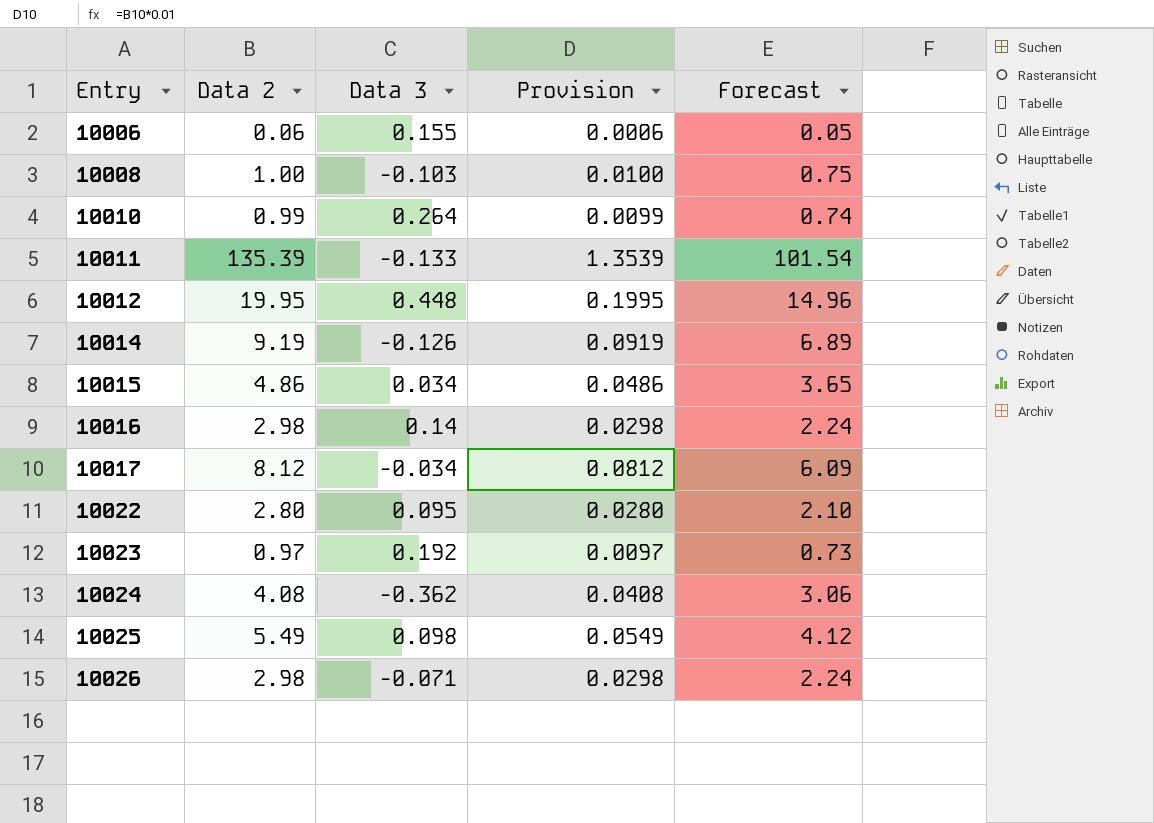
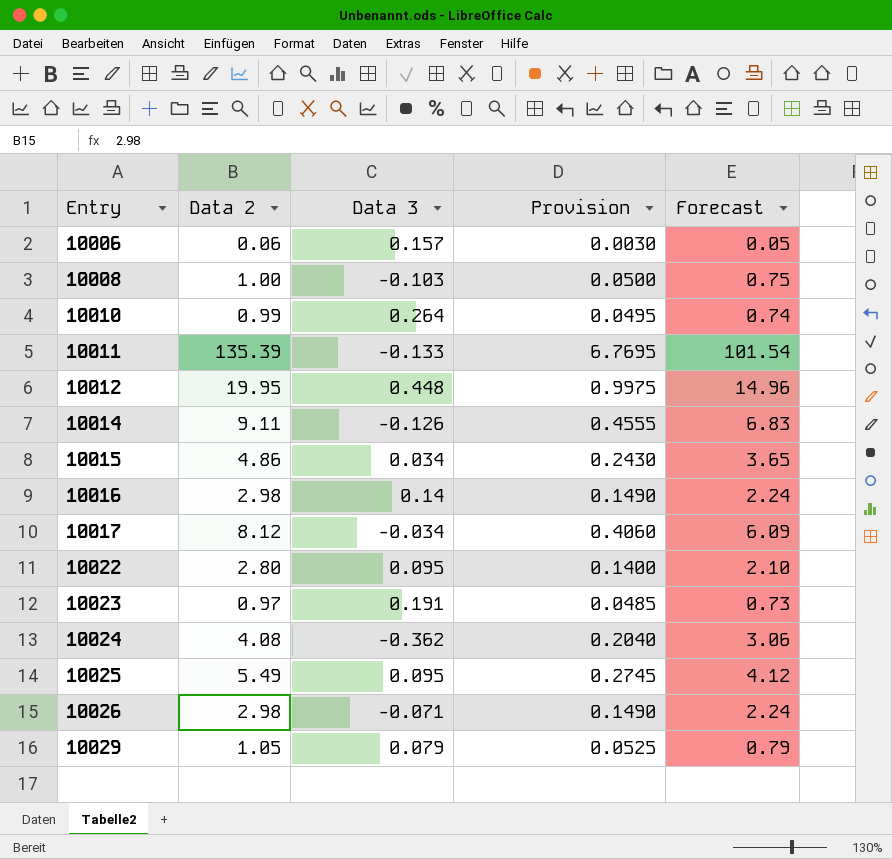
column Provision | formula: [Data 2] * 0.01 -> [Data 2] * 0.05
10006 | Data 3: 0.155 -> 0.157
10014 | Data 2: 9.19 -> 9.11
10014 | Forecast: 6.89 -> 6.83
10023 | Data 3: 0.192 -> 0.191
10025 | Data 3: 0.098 -> 0.095
row 10029: none -> 1.05 | 0.079 | 0.0525 | 0.79

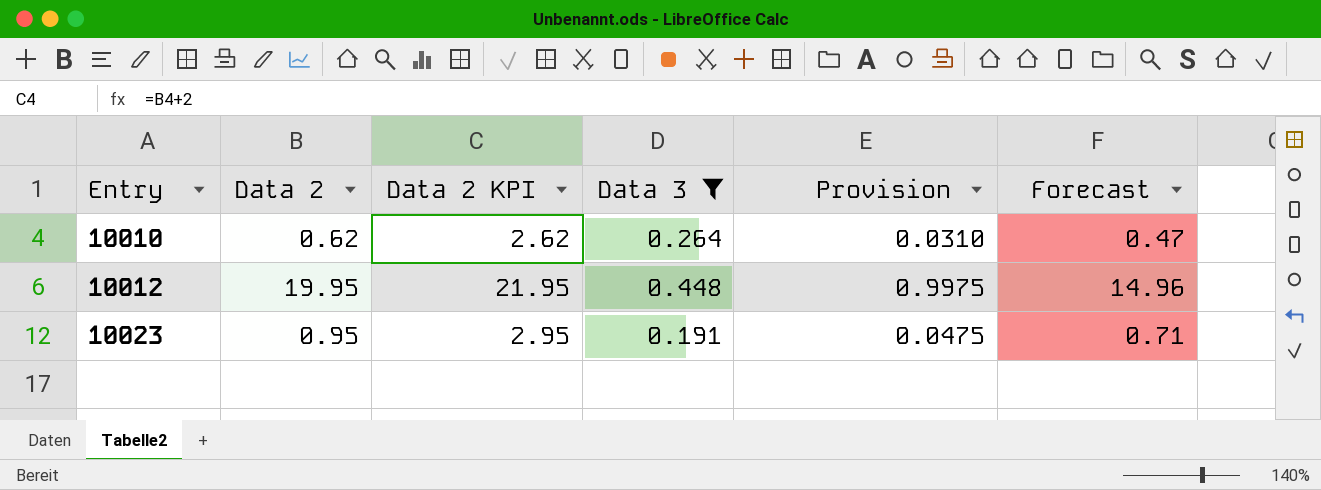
filter: none -> Data 3 >= 0.191
column Data 2 KPI | formula: none -> [Data 2] + 2
10010 | Data 2: 0.99 -> 0.62
10010 | Provision: 0.0495 -> 0.0310
10010 | Forecast: 0.74 -> 0.47
10023 | Data 2: 0.97 -> 0.95
10023 | Provision: 0.0485 -> 0.0475
10023 | Forecast: 0.73 -> 0.71

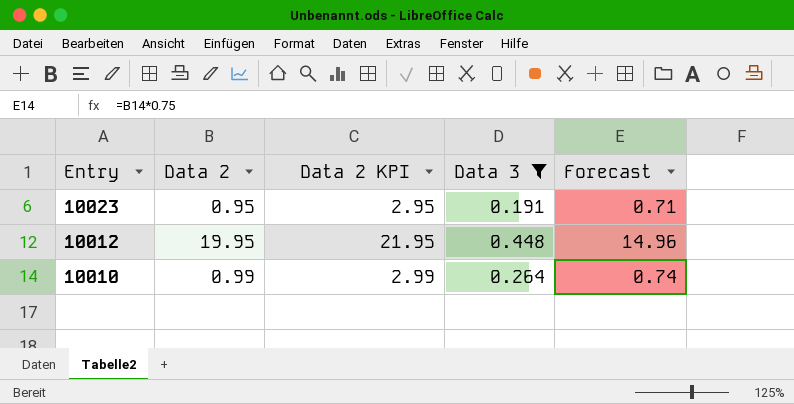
row order: Entry ascending -> Entry descending
column Provision | formula: [Data 2] * 0.05 -> none
10010 | Data 2: 0.62 -> 0.99
10010 | Data 2 KPI: 2.62 -> 2.99
10010 | Forecast: 0.47 -> 0.74

